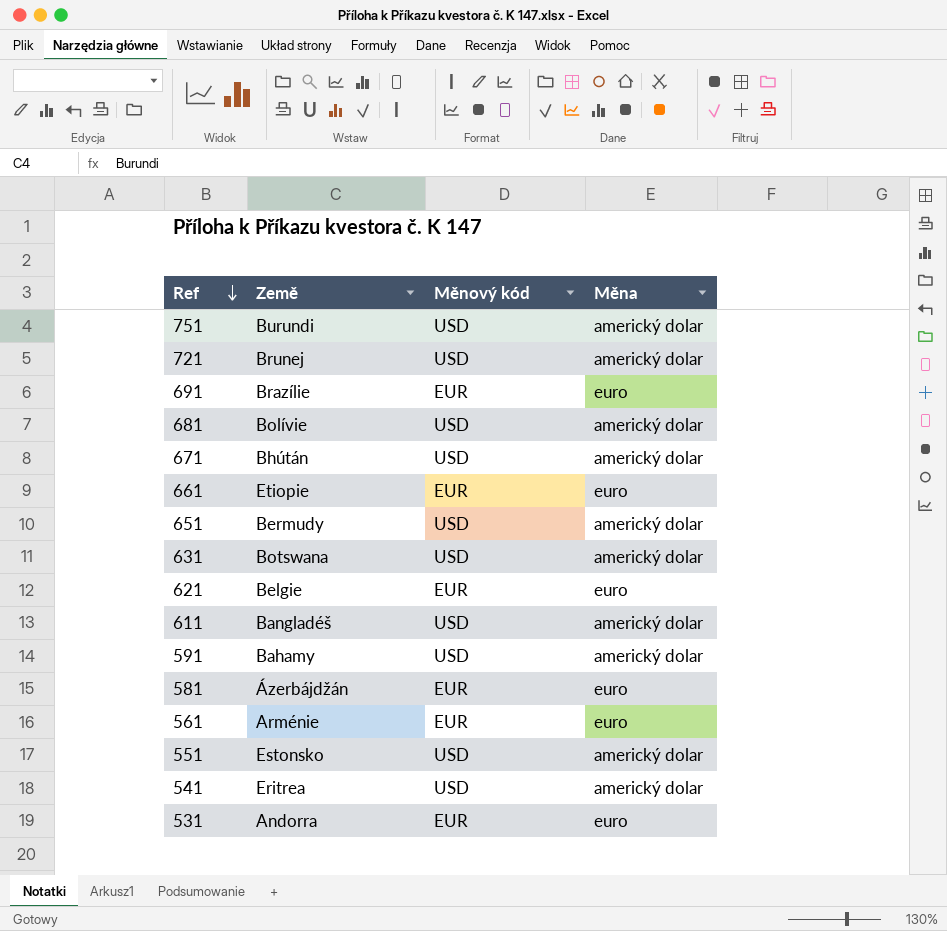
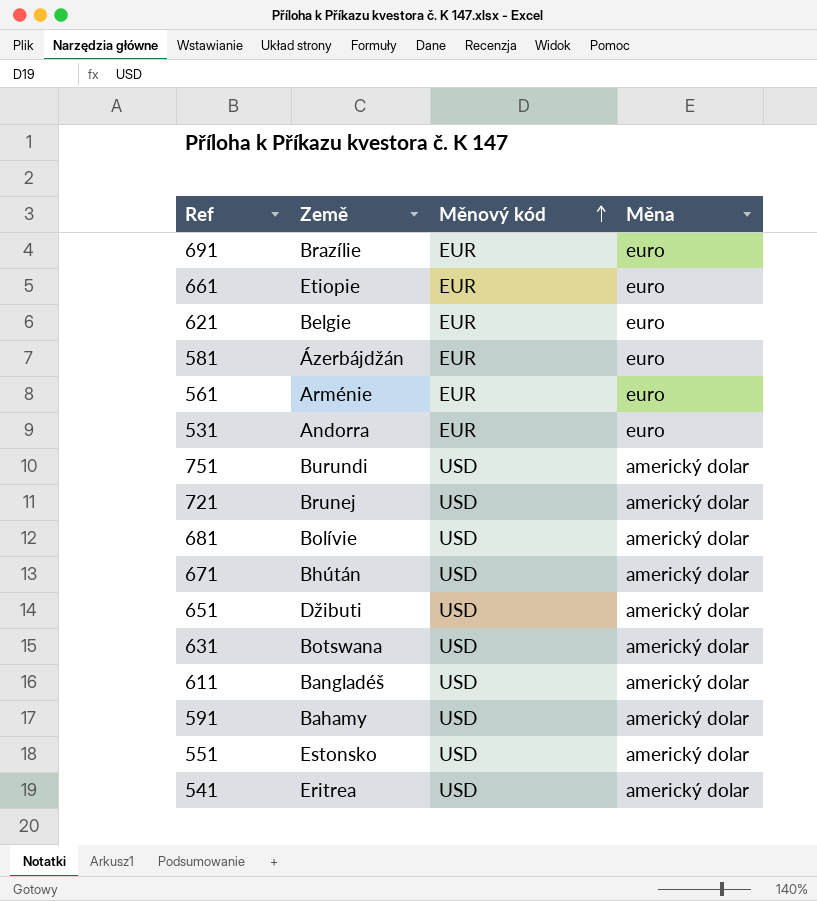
row order: Ref descending -> Měnový kód ascending
651 | Země: Bermudy -> Džibuti

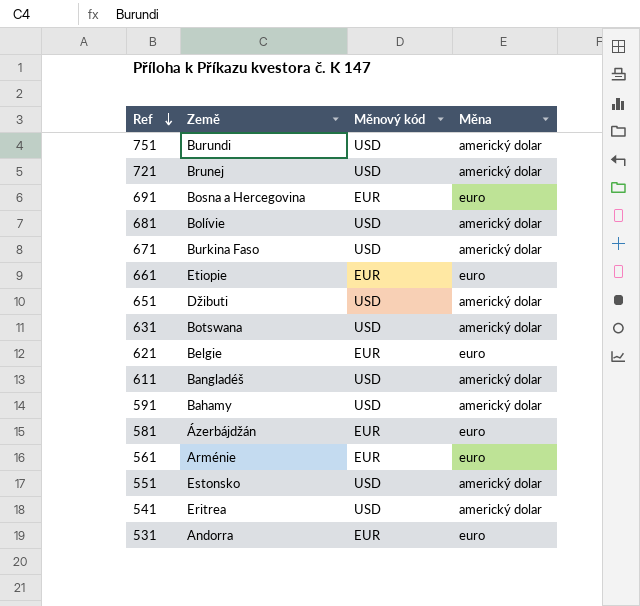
row order: Měnový kód ascending -> Ref descending
691 | Země: Brazílie -> Bosna a Hercegovina
671 | Země: Bhútán -> Burkina Faso

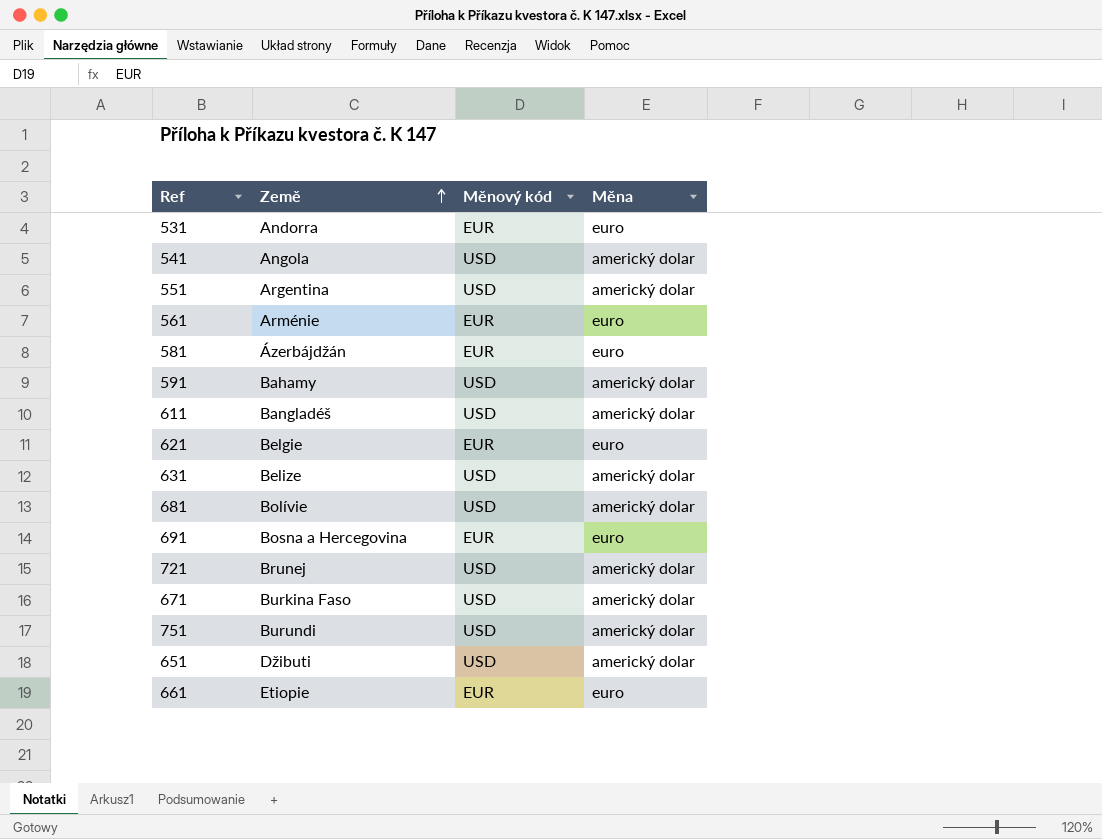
row order: Ref descending -> Země ascending
541 | Země: Eritrea -> Angola
551 | Země: Estonsko -> Argentina
631 | Země: Botswana -> Belize

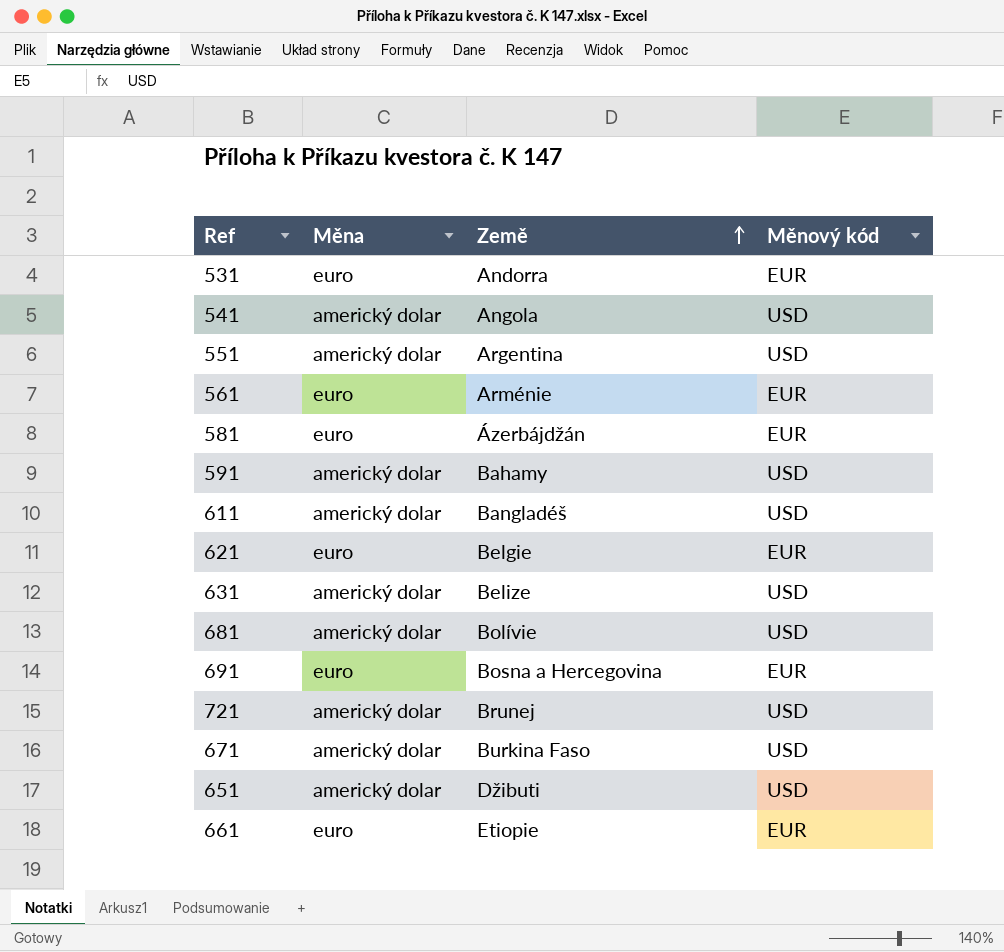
column Měna | position: 4 -> 2
row 751: Burundi | USD | americký dolar -> none

